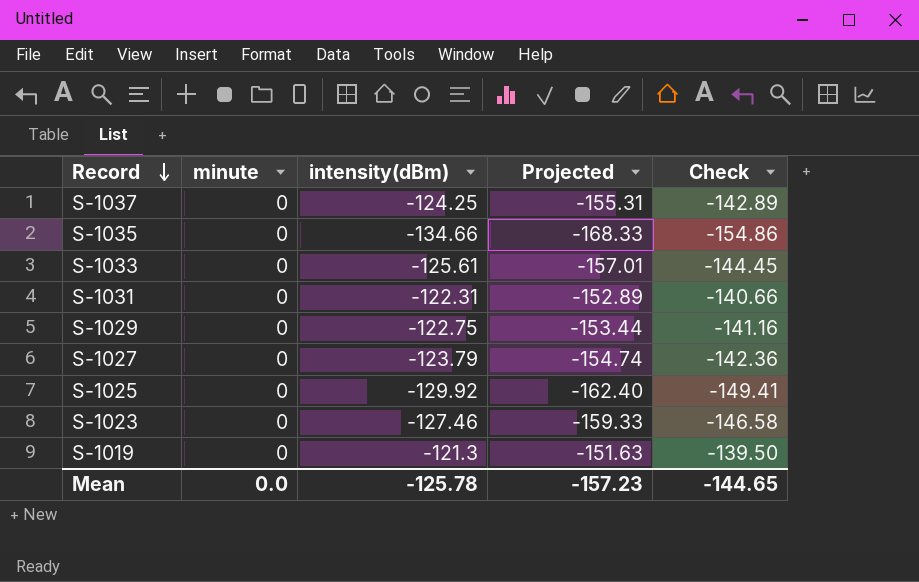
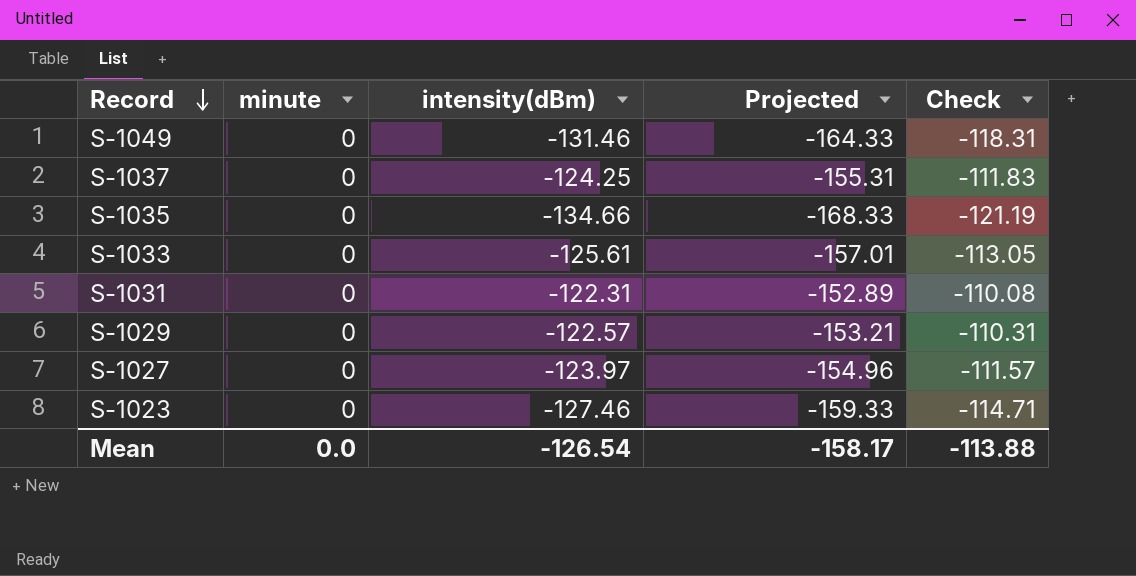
column Check | formula: [intensity(dBm)] * 1.15 -> [intensity(dBm)] * 0.9
row S-1025: 0 | -129.92 | -162.40 | -149.41 -> none
row S-1019: 0 | -121.3 | -151.63 | -139.50 -> none
row S-1049: none -> 0 | -131.46 | -164.33 | -118.31
S-1029 | intensity(dBm): -122.75 -> -122.57
S-1029 | Projected: -153.44 -> -153.21
S-1027 | intensity(dBm): -123.79 -> -123.97
S-1027 | Projected: -154.74 -> -154.96
Mean | intensity(dBm): -125.78 -> -126.54
Mean | Projected: -157.23 -> -158.17
Mean | Check: -144.65 -> -113.88

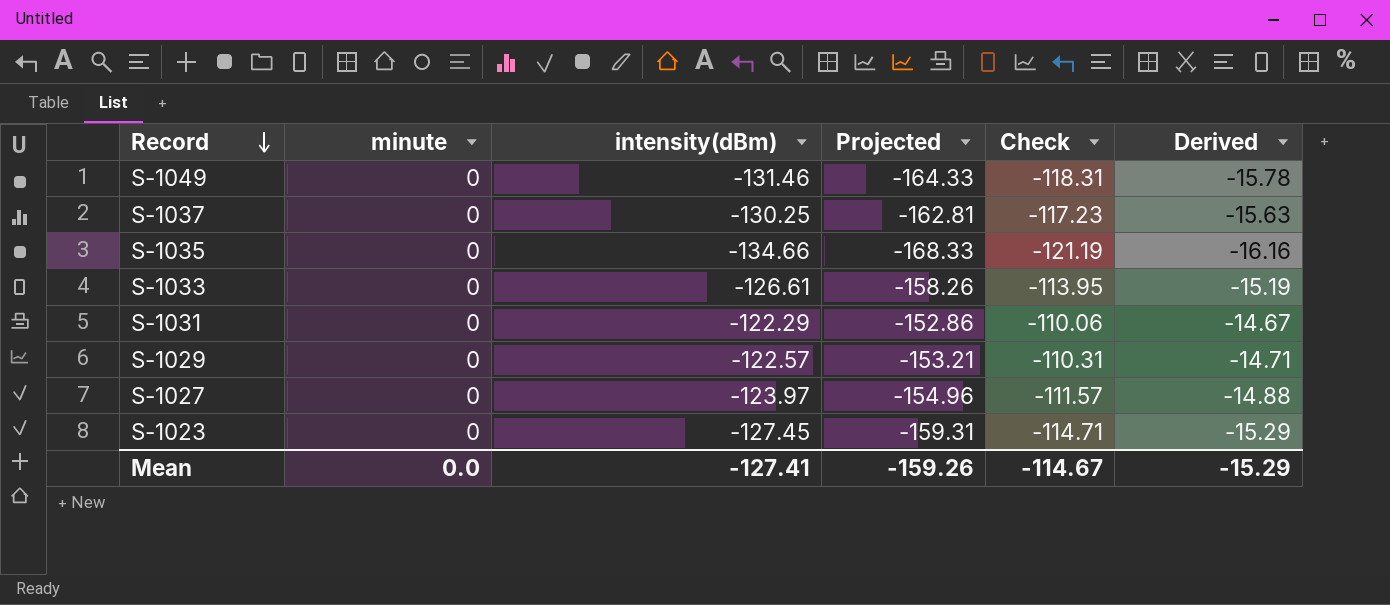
column Derived | formula: none -> [intensity(dBm)] * 0.12
S-1037 | intensity(dBm): -124.25 -> -130.25
S-1037 | Projected: -155.31 -> -162.81
S-1037 | Check: -111.83 -> -117.23
S-1033 | intensity(dBm): -125.61 -> -126.61
S-1033 | Projected: -157.01 -> -158.26
S-1033 | Check: -113.05 -> -113.95
S-1031 | intensity(dBm): -122.31 -> -122.29
S-1031 | Projected: -152.89 -> -152.86
S-1031 | Check: -110.08 -> -110.06
S-1023 | intensity(dBm): -127.46 -> -127.45
S-1023 | Projected: -159.33 -> -159.31
Mean | intensity(dBm): -126.54 -> -127.41
Mean | Projected: -158.17 -> -159.26
Mean | Check: -113.88 -> -114.67

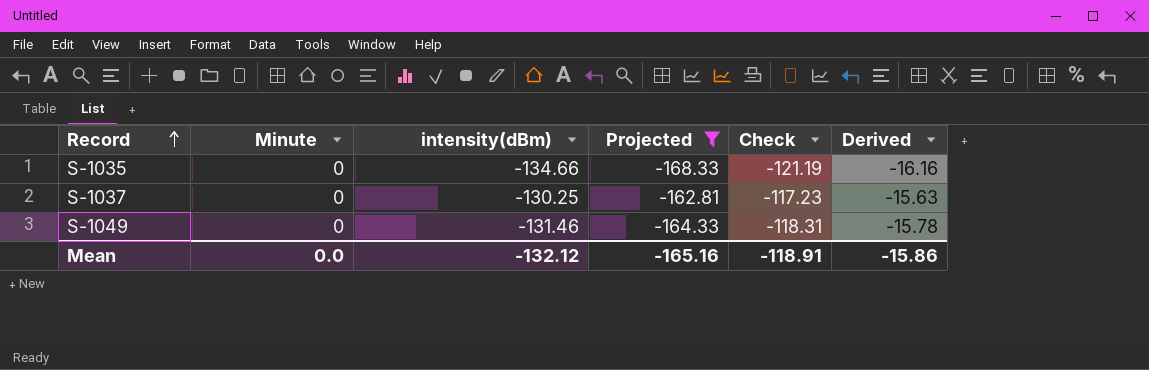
filter: none -> Projected <= -162.81
row order: Record descending -> Record ascending
column name: minute -> Minute
Mean | intensity(dBm): -127.41 -> -132.12
Mean | Projected: -159.26 -> -165.16
Mean | Check: -114.67 -> -118.91
Mean | Derived: -15.29 -> -15.86

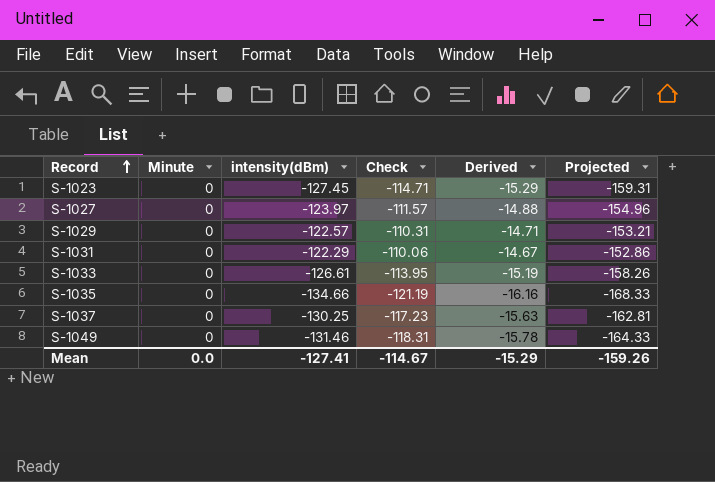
filter: Projected <= -162.81 -> none
column Projected | position: 4 -> 6
Mean | intensity(dBm): -132.12 -> -127.41
Mean | Check: -118.91 -> -114.67
Mean | Derived: -15.86 -> -15.29
Mean | Projected: -165.16 -> -159.26

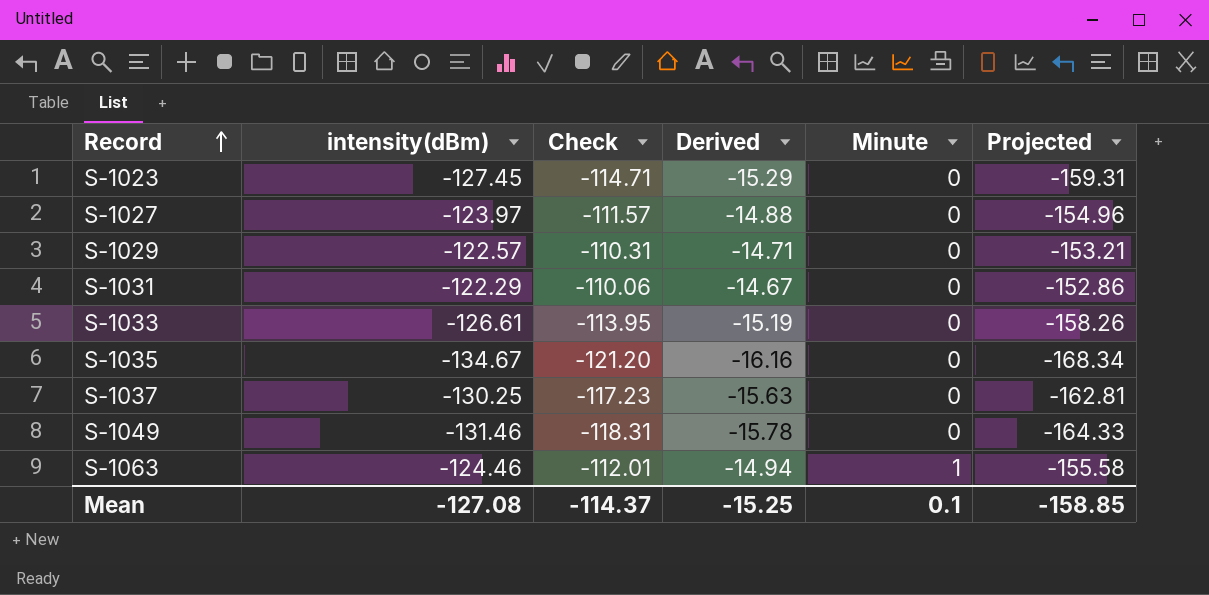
column Minute | position: 2 -> 5
S-1035 | intensity(dBm): -134.66 -> -134.67
S-1035 | Check: -121.19 -> -121.20
S-1035 | Projected: -168.33 -> -168.34
row S-1063: none -> -124.46 | -112.01 | -14.94 | 1 | -155.58
Mean | intensity(dBm): -127.41 -> -127.08
Mean | Check: -114.67 -> -114.37
Mean | Derived: -15.29 -> -15.25
Mean | Minute: 0.0 -> 0.1
Mean | Projected: -159.26 -> -158.85

